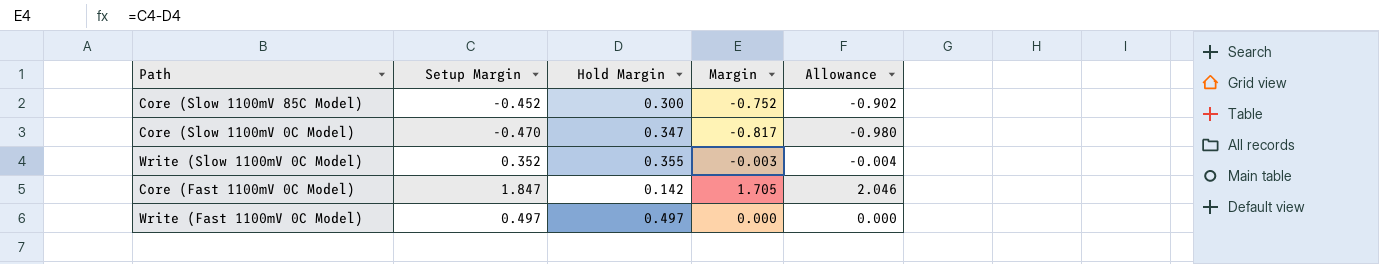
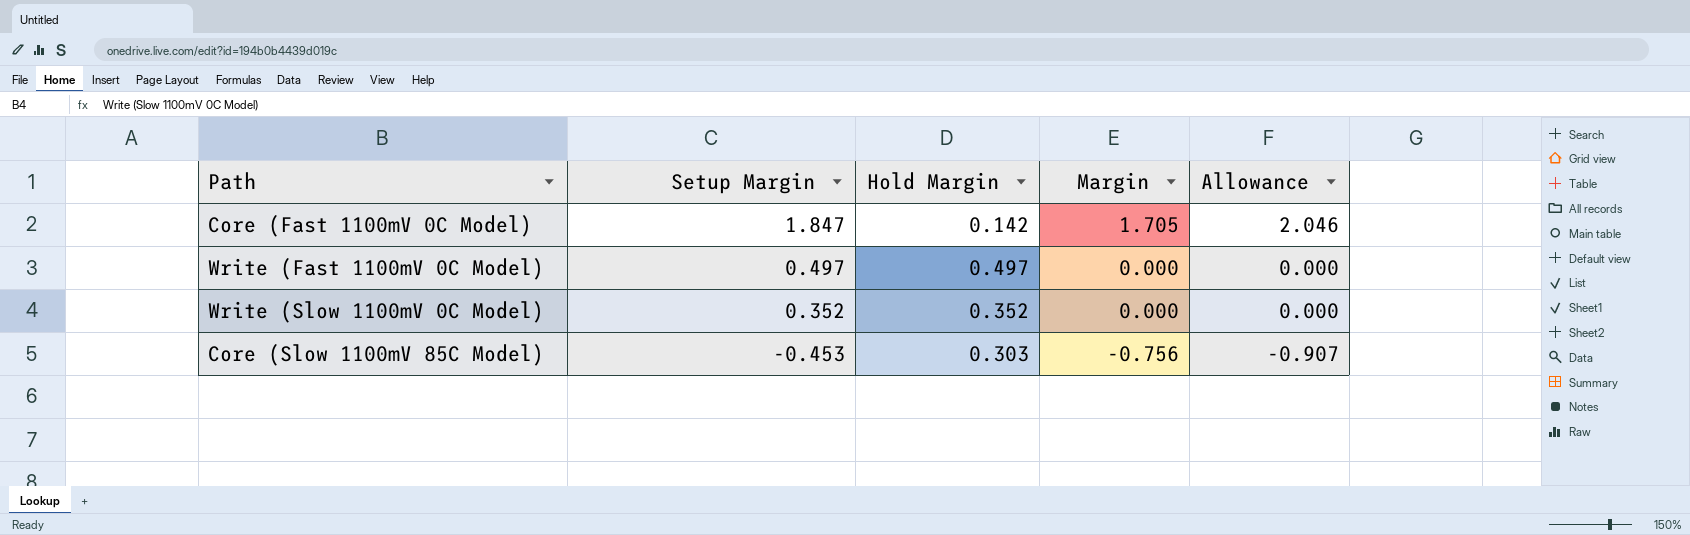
row order: none -> Setup Margin descending
row Core (Slow 1100mV 0C Model): -0.470 | 0.347 | -0.817 | -0.980 -> none
Write (Slow 1100mV 0C Model) | Hold Margin: 0.355 -> 0.352
Write (Slow 1100mV 0C Model) | Margin: -0.003 -> 0.000
Write (Slow 1100mV 0C Model) | Allowance: -0.004 -> 0.000
Core (Slow 1100mV 85C Model) | Setup Margin: -0.452 -> -0.453
Core (Slow 1100mV 85C Model) | Hold Margin: 0.300 -> 0.303
Core (Slow 1100mV 85C Model) | Margin: -0.752 -> -0.756
Core (Slow 1100mV 85C Model) | Allowance: -0.902 -> -0.907

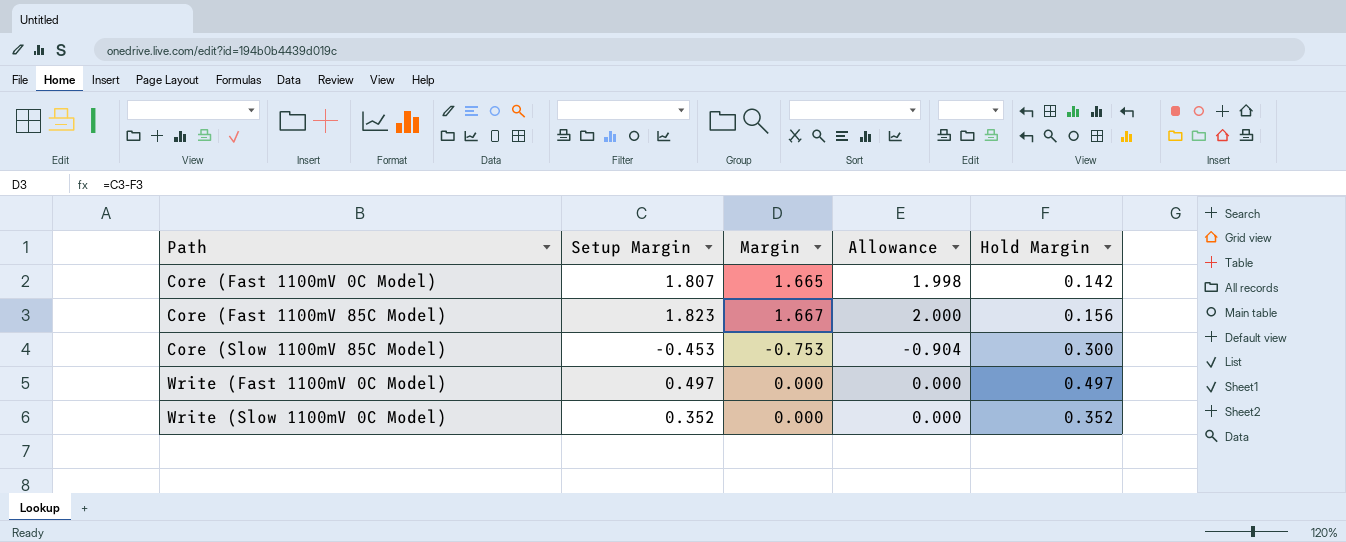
row order: Setup Margin descending -> Path ascending
column Hold Margin | position: 3 -> 5
Core (Fast 1100mV 0C Model) | Setup Margin: 1.847 -> 1.807
Core (Fast 1100mV 0C Model) | Margin: 1.705 -> 1.665
Core (Fast 1100mV 0C Model) | Allowance: 2.046 -> 1.998
row Core (Fast 1100mV 85C Model): none -> 1.823 | 1.667 | 2.000 | 0.156
Core (Slow 1100mV 85C Model) | Margin: -0.756 -> -0.753
Core (Slow 1100mV 85C Model) | Allowance: -0.907 -> -0.904
Core (Slow 1100mV 85C Model) | Hold Margin: 0.303 -> 0.300

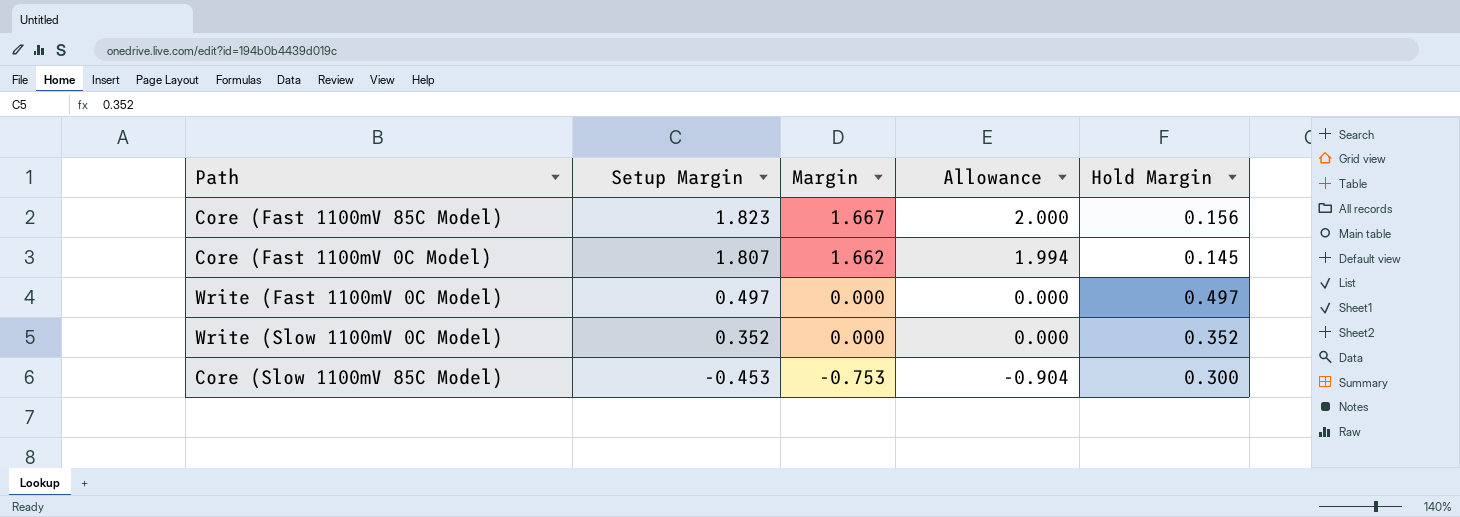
row order: Path ascending -> Setup Margin descending
Core (Fast 1100mV 0C Model) | Margin: 1.665 -> 1.662
Core (Fast 1100mV 0C Model) | Allowance: 1.998 -> 1.994
Core (Fast 1100mV 0C Model) | Hold Margin: 0.142 -> 0.145

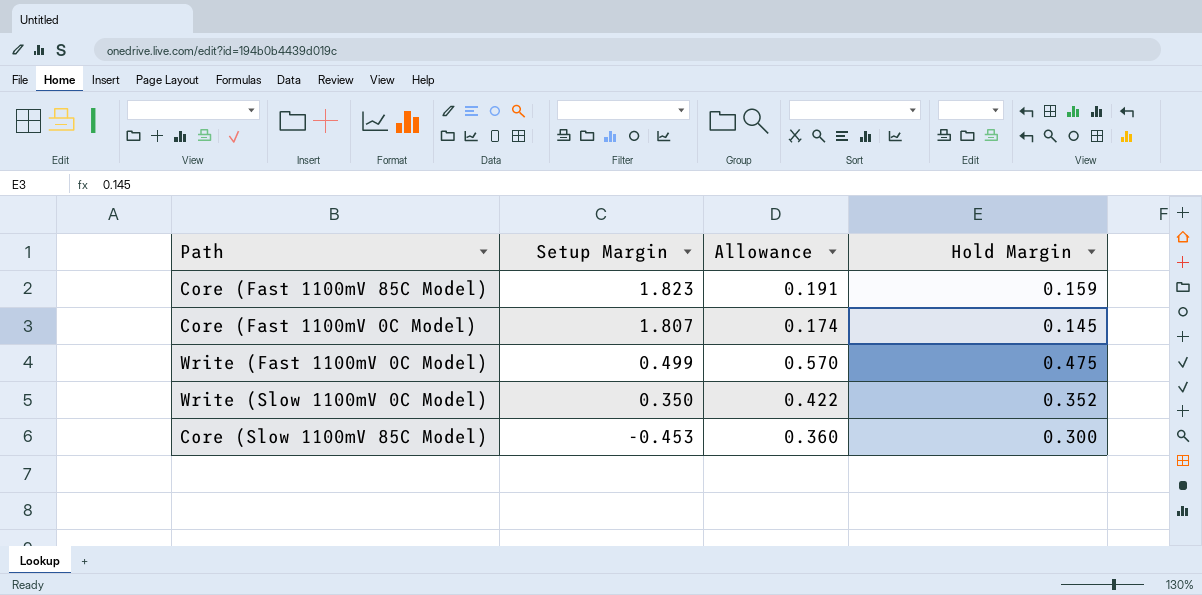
column Margin | formula: [Setup Margin] - [Hold Margin] -> none
column Allowance | formula: [Margin] * 1.2 -> [Hold Margin] * 1.2
Core (Fast 1100mV 85C Model) | Hold Margin: 0.156 -> 0.159
Write (Fast 1100mV 0C Model) | Setup Margin: 0.497 -> 0.499
Write (Fast 1100mV 0C Model) | Hold Margin: 0.497 -> 0.475
Write (Slow 1100mV 0C Model) | Setup Margin: 0.352 -> 0.350

